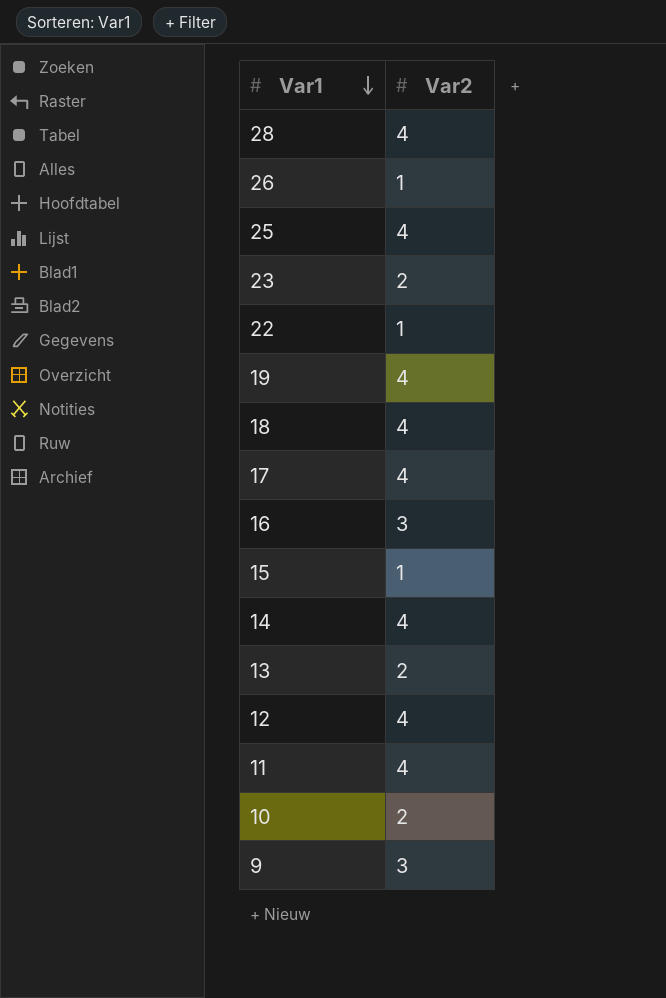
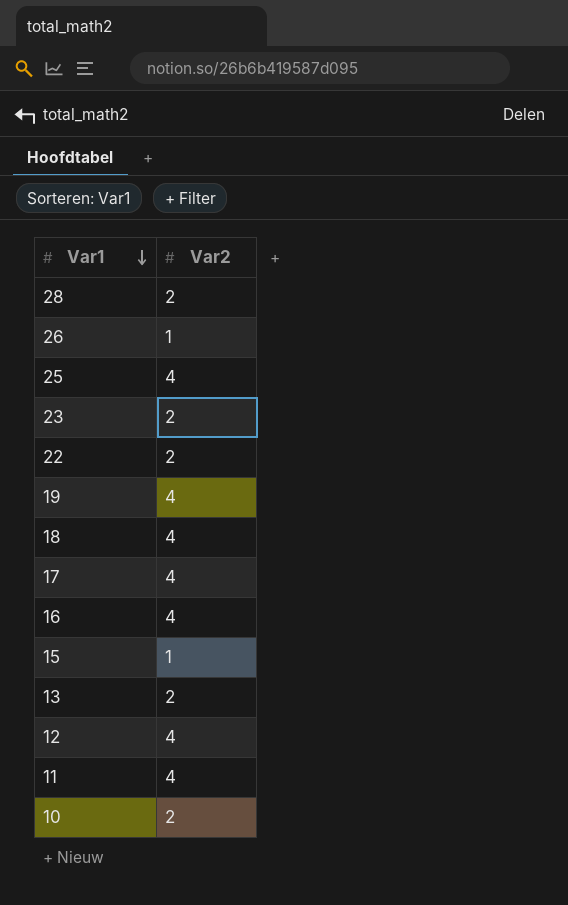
row 14: 4 -> none
row 9: 3 -> none
28 | Var2: 4 -> 2
22 | Var2: 1 -> 2
16 | Var2: 3 -> 4

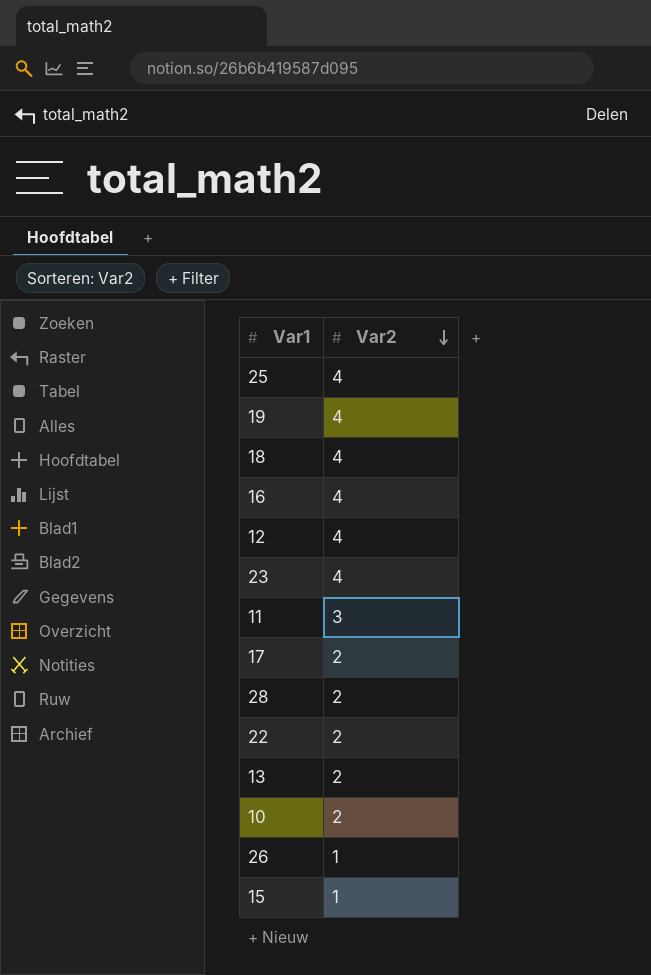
row order: Var1 descending -> Var2 descending
23 | Var2: 2 -> 4
11 | Var2: 4 -> 3
17 | Var2: 4 -> 2

